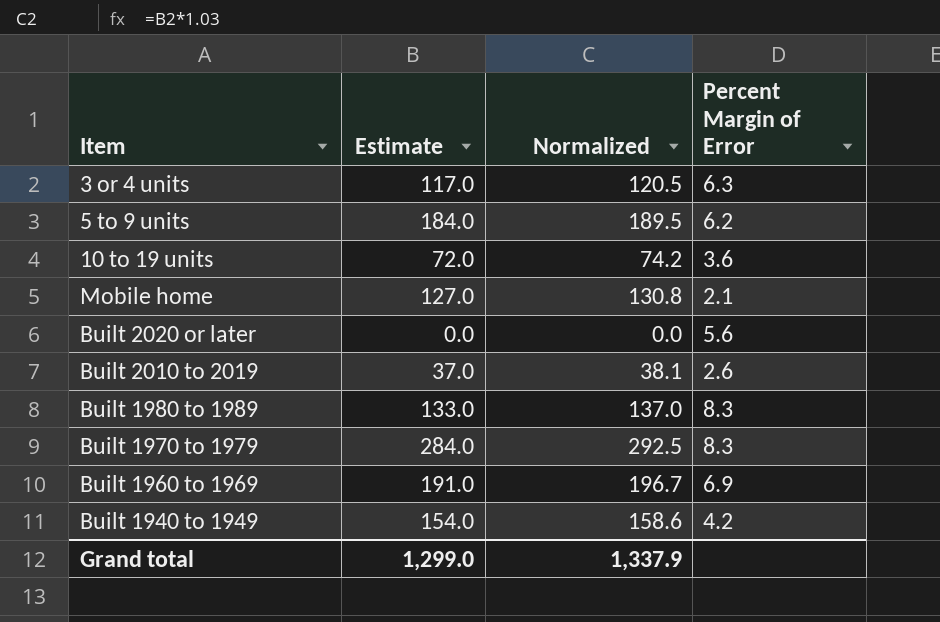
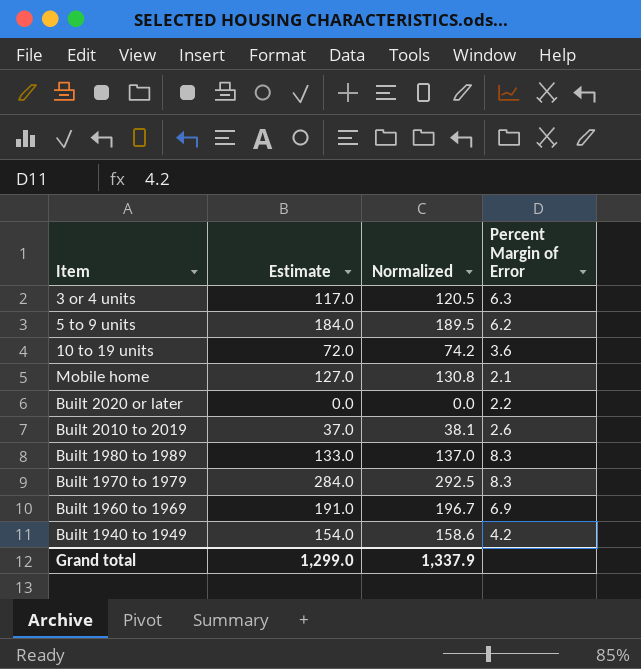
Built 2020 or later | Percent Margin of Error: 5.6 -> 2.2

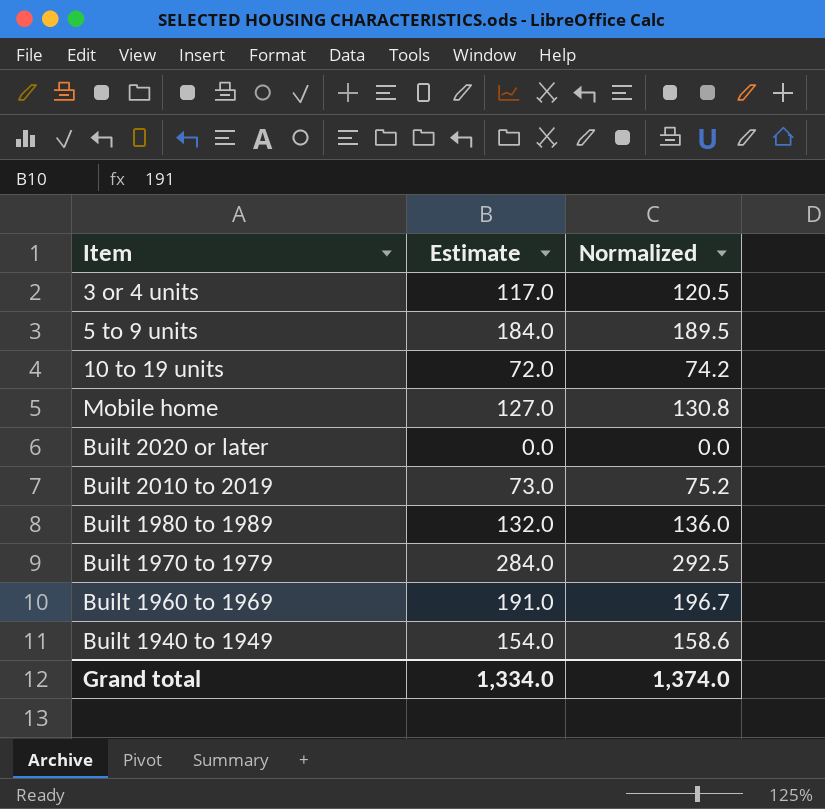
column Percent Margin of Error | position: 4 -> none
Built 2010 to 2019 | Estimate: 37.0 -> 73.0
Built 2010 to 2019 | Normalized: 38.1 -> 75.2
Built 1980 to 1989 | Estimate: 133.0 -> 132.0
Built 1980 to 1989 | Normalized: 137.0 -> 136.0
Grand total | Estimate: 1,299.0 -> 1,334.0
Grand total | Normalized: 1,337.9 -> 1,374.0

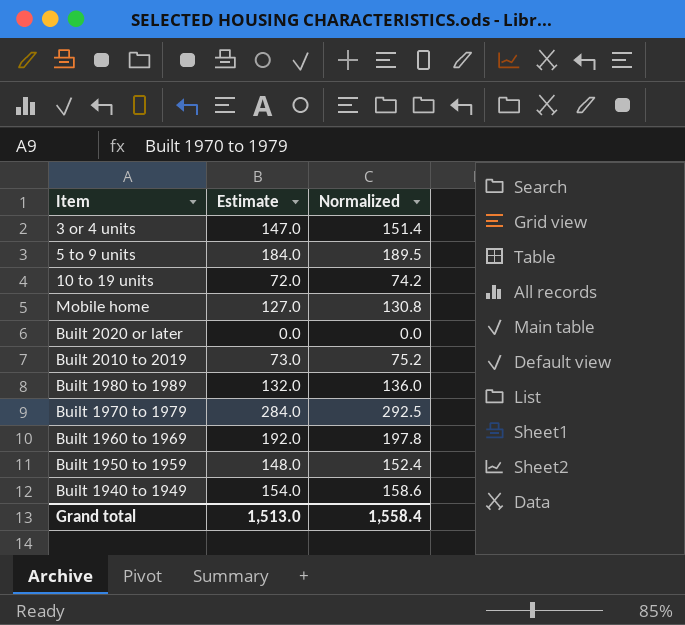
3 or 4 units | Estimate: 117.0 -> 147.0
3 or 4 units | Normalized: 120.5 -> 151.4
Built 1960 to 1969 | Estimate: 191.0 -> 192.0
Built 1960 to 1969 | Normalized: 196.7 -> 197.8
row Built 1950 to 1959: none -> 148.0 | 152.4
Grand total | Estimate: 1,334.0 -> 1,513.0
Grand total | Normalized: 1,374.0 -> 1,558.4

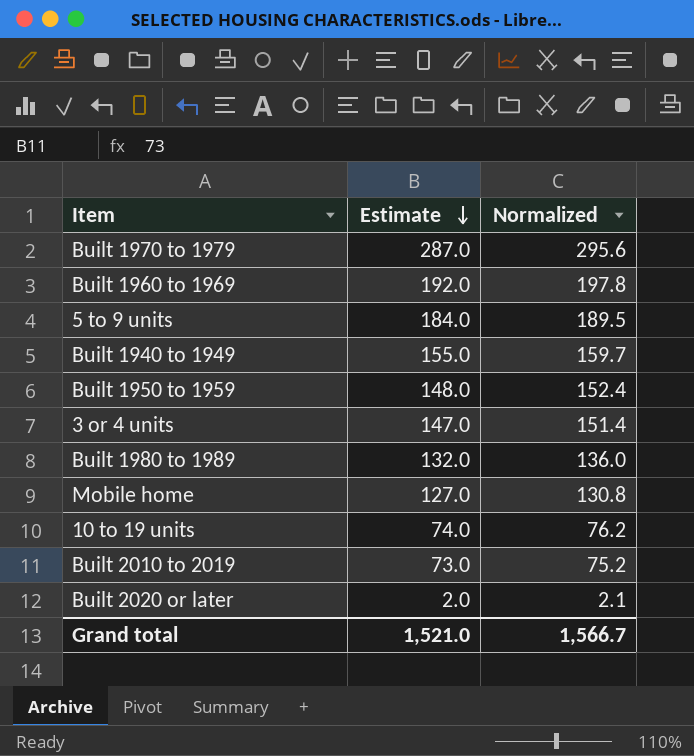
row order: none -> Estimate descending
Built 1970 to 1979 | Estimate: 284.0 -> 287.0
Built 1970 to 1979 | Normalized: 292.5 -> 295.6
Built 1940 to 1949 | Estimate: 154.0 -> 155.0
Built 1940 to 1949 | Normalized: 158.6 -> 159.7
10 to 19 units | Estimate: 72.0 -> 74.0
10 to 19 units | Normalized: 74.2 -> 76.2
Built 2020 or later | Estimate: 0.0 -> 2.0
Built 2020 or later | Normalized: 0.0 -> 2.1
Grand total | Estimate: 1,513.0 -> 1,521.0
Grand total | Normalized: 1,558.4 -> 1,566.7

